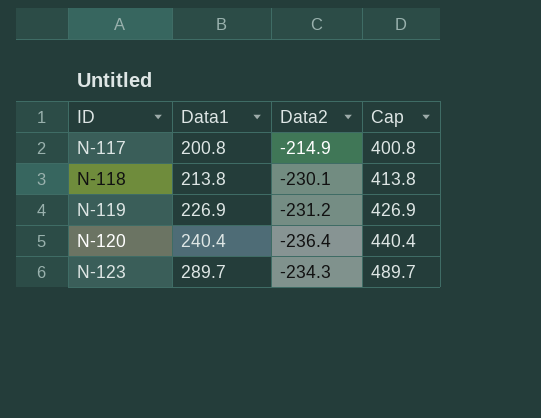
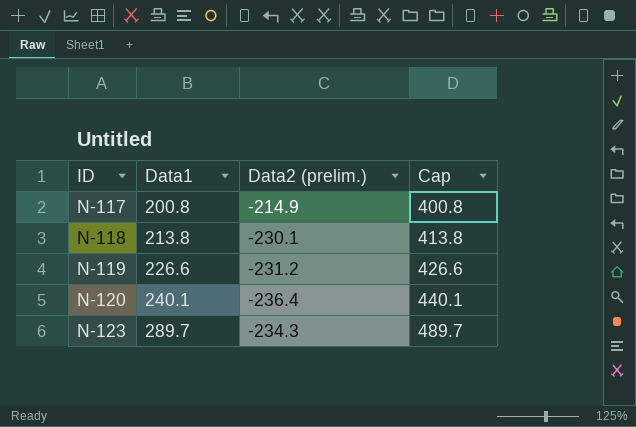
column name: Data2 -> Data2 (prelim.)
N-119 | Data1: 226.9 -> 226.6
N-119 | Cap: 426.9 -> 426.6
N-120 | Data1: 240.4 -> 240.1
N-120 | Cap: 440.4 -> 440.1

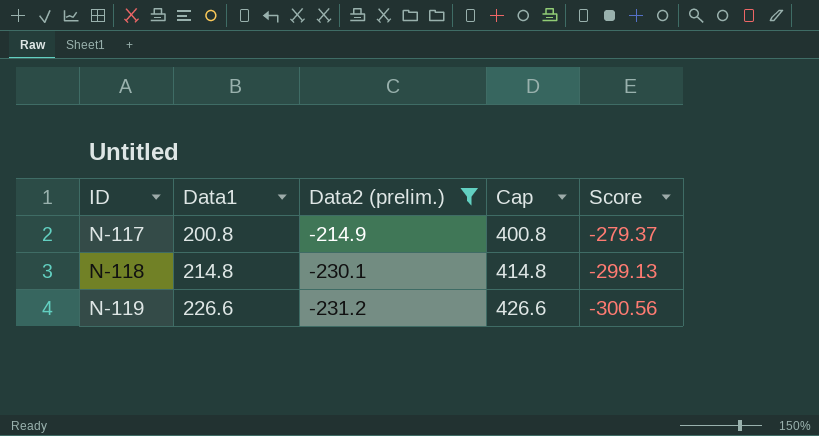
filter: none -> Data2 (prelim.) >= -231.2
column Score | formula: none -> [Data2 (prelim.)] * 1.3
N-118 | Data1: 213.8 -> 214.8
N-118 | Cap: 413.8 -> 414.8

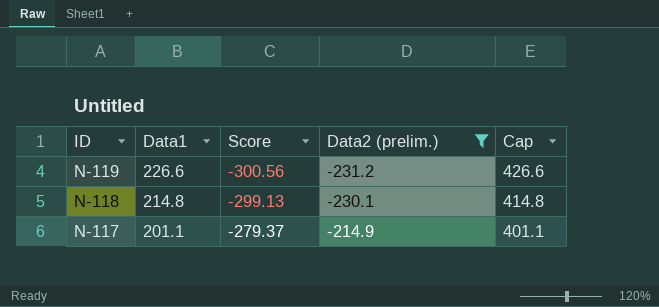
row order: ID ascending -> ID descending
column Score | position: 5 -> 3
N-117 | Data1: 200.8 -> 201.1
N-117 | Cap: 400.8 -> 401.1

